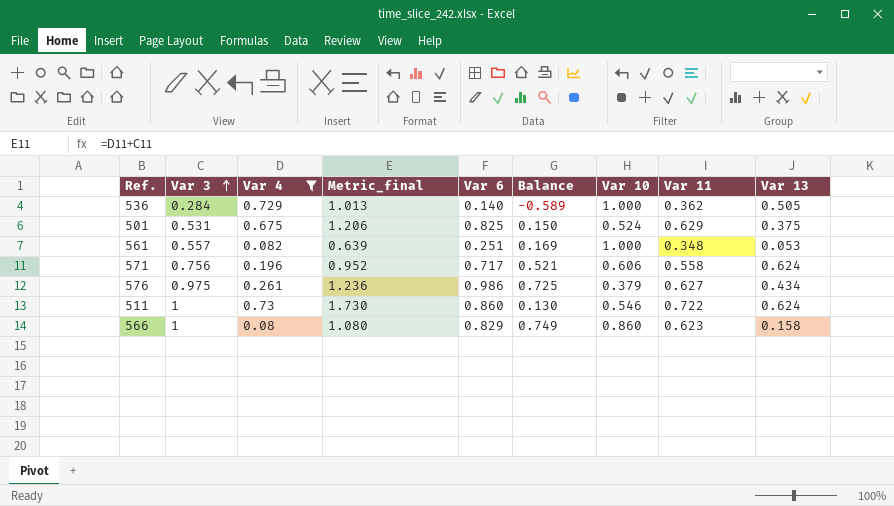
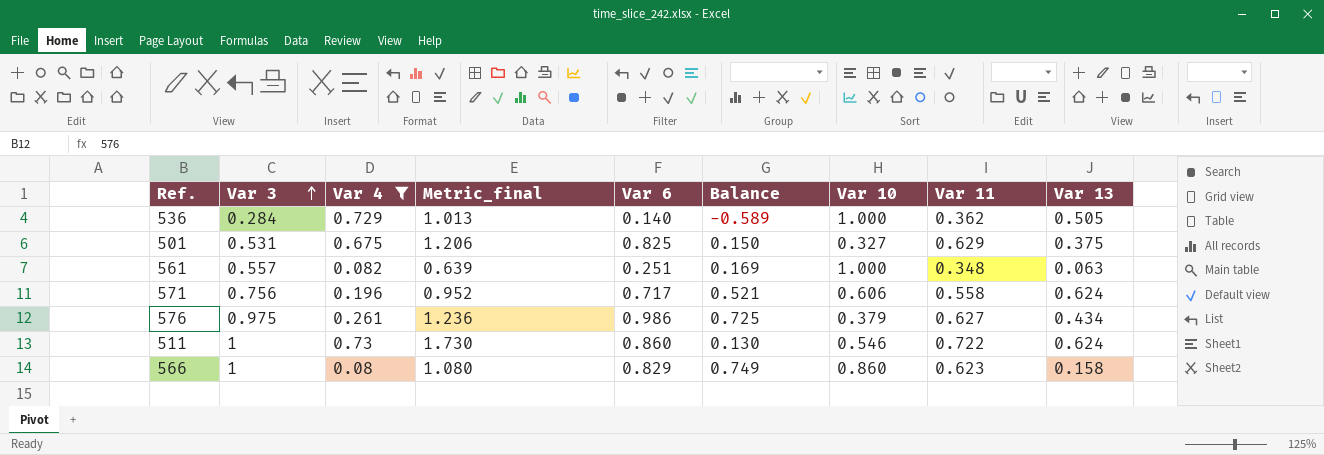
501 | Var 10: 0.524 -> 0.327
561 | Var 13: 0.053 -> 0.063

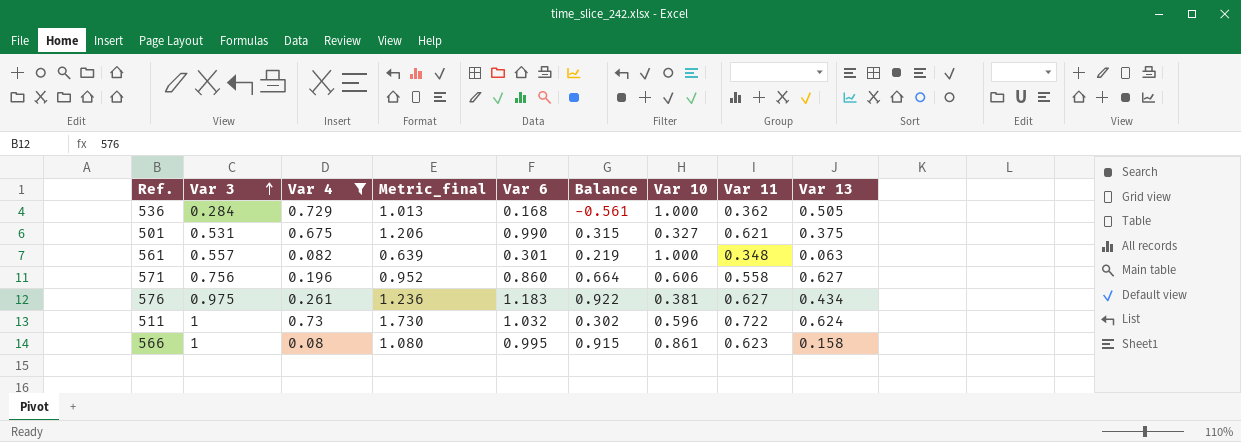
536 | Var 6: 0.140 -> 0.168
536 | Balance: -0.589 -> -0.561
501 | Var 6: 0.825 -> 0.990
501 | Balance: 0.150 -> 0.315
501 | Var 11: 0.629 -> 0.621
561 | Var 6: 0.251 -> 0.301
561 | Balance: 0.169 -> 0.219
571 | Var 6: 0.717 -> 0.860
571 | Balance: 0.521 -> 0.664
571 | Var 13: 0.624 -> 0.627
576 | Var 6: 0.986 -> 1.183
576 | Balance: 0.725 -> 0.922
576 | Var 10: 0.379 -> 0.381
511 | Var 6: 0.860 -> 1.032
511 | Balance: 0.130 -> 0.302
511 | Var 10: 0.546 -> 0.596
566 | Var 6: 0.829 -> 0.995
566 | Balance: 0.749 -> 0.915
566 | Var 10: 0.860 -> 0.861

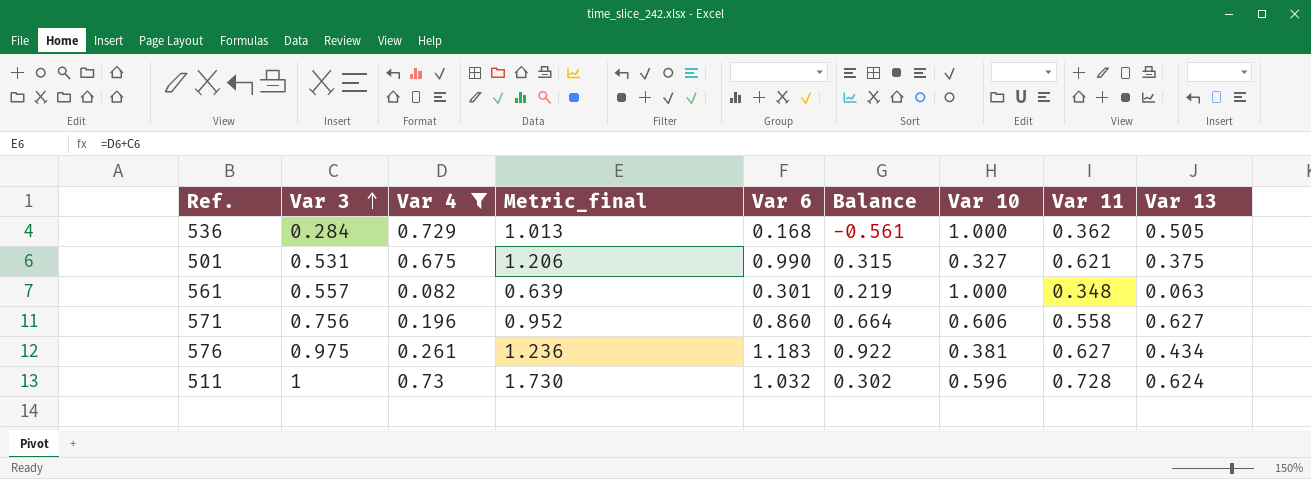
row 566: 1 | 0.08 | 1.080 | 0.995 | 0.915 | 0.861 | 0.623 | 0.158 -> none
511 | Var 11: 0.722 -> 0.728

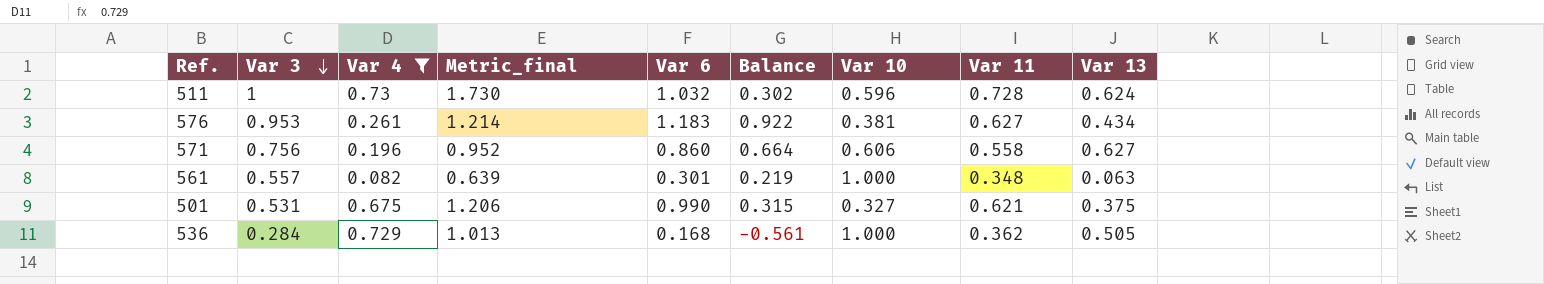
row order: Var 3 ascending -> Var 3 descending
576 | Var 3: 0.975 -> 0.953
576 | Metric_final: 1.236 -> 1.214

